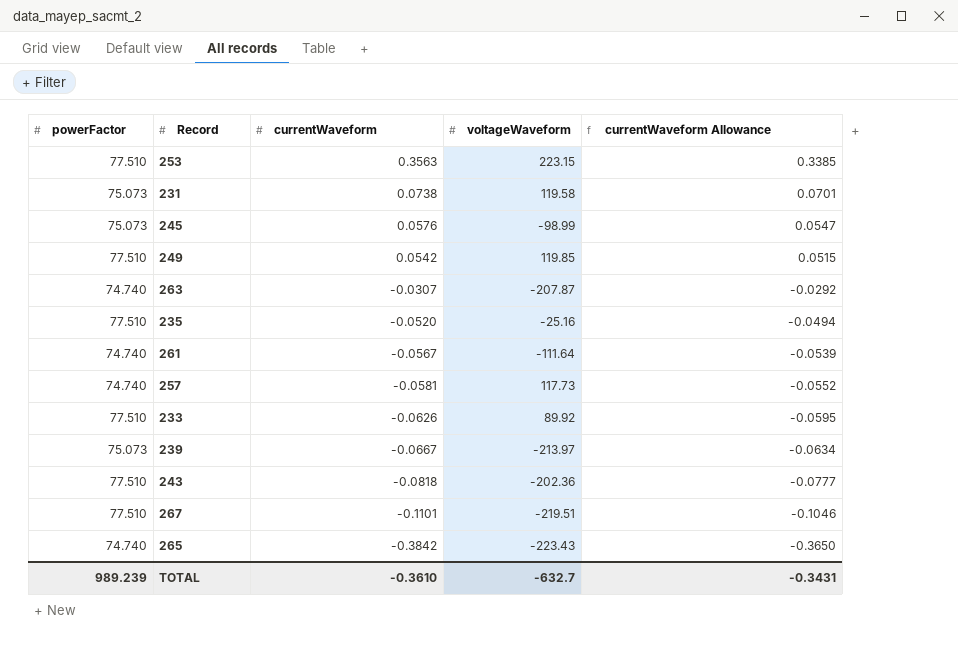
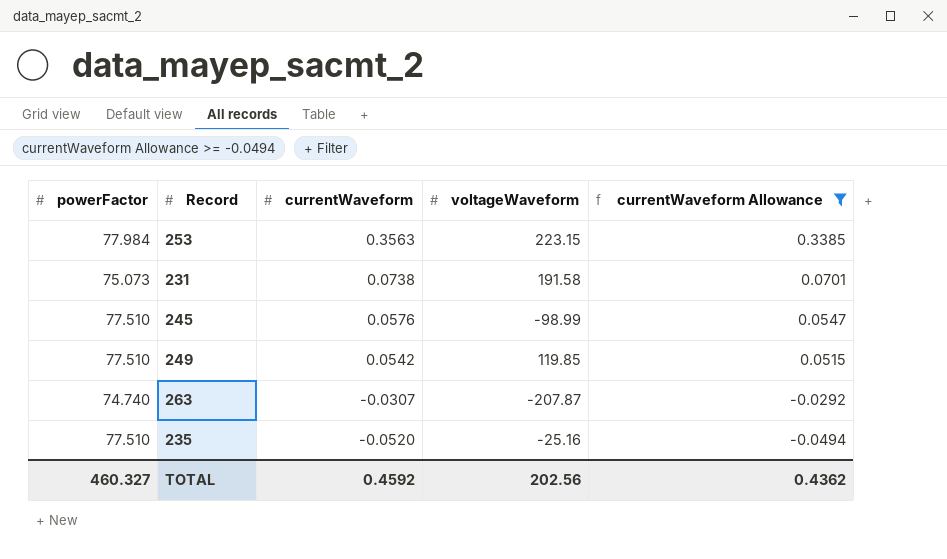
filter: none -> currentWaveform Allowance >= -0.0494
253 | powerFactor: 77.510 -> 77.984
231 | voltageWaveform: 119.58 -> 191.58
245 | powerFactor: 75.073 -> 77.510
TOTAL | powerFactor: 989.239 -> 460.327
TOTAL | currentWaveform: -0.3610 -> 0.4592
TOTAL | voltageWaveform: -632.7 -> 202.56
TOTAL | currentWaveform Allowance: -0.3431 -> 0.4362

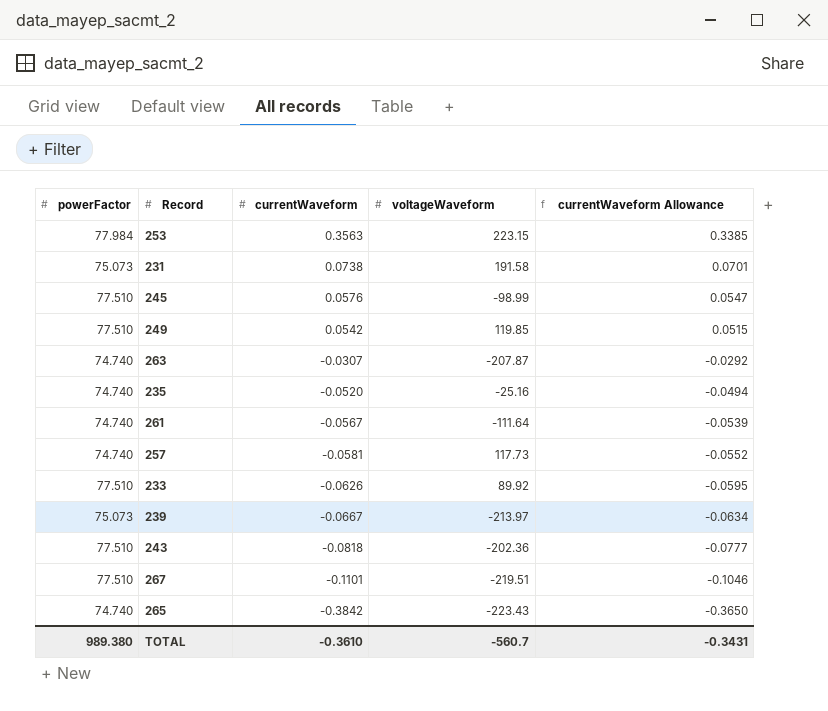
filter: currentWaveform Allowance >= -0.0494 -> none
235 | powerFactor: 77.510 -> 74.740
TOTAL | powerFactor: 460.327 -> 989.380
TOTAL | currentWaveform: 0.4592 -> -0.3610
TOTAL | voltageWaveform: 202.56 -> -560.7
TOTAL | currentWaveform Allowance: 0.4362 -> -0.3431

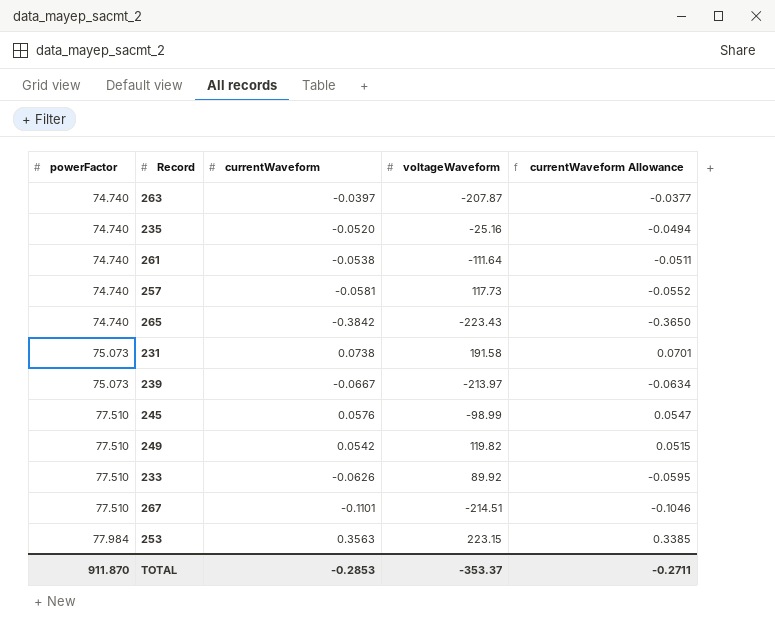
row order: currentWaveform descending -> powerFactor ascending
row 243: 77.510 | -0.0818 | -202.36 | -0.0777 -> none
263 | currentWaveform: -0.0307 -> -0.0397
263 | currentWaveform Allowance: -0.0292 -> -0.0377
261 | currentWaveform: -0.0567 -> -0.0538
261 | currentWaveform Allowance: -0.0539 -> -0.0511
249 | voltageWaveform: 119.85 -> 119.82
267 | voltageWaveform: -219.51 -> -214.51
TOTAL | powerFactor: 989.380 -> 911.870
TOTAL | currentWaveform: -0.3610 -> -0.2853
TOTAL | voltageWaveform: -560.7 -> -353.37
TOTAL | currentWaveform Allowance: -0.3431 -> -0.2711

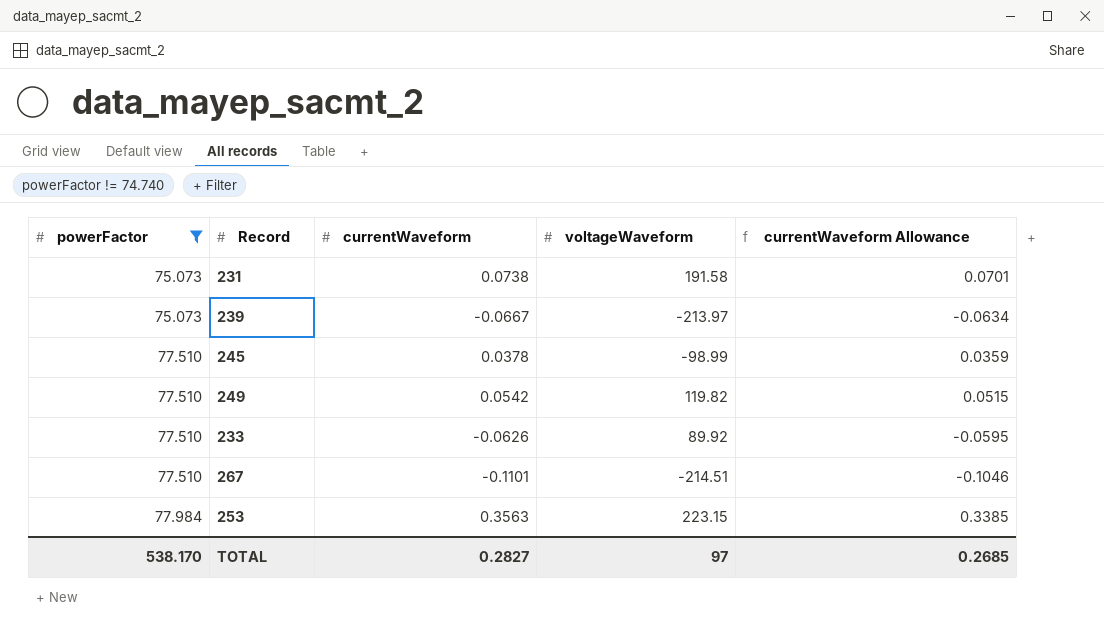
filter: none -> powerFactor != 74.740
245 | currentWaveform: 0.0576 -> 0.0378
245 | currentWaveform Allowance: 0.0547 -> 0.0359
TOTAL | powerFactor: 911.870 -> 538.170
TOTAL | currentWaveform: -0.2853 -> 0.2827
TOTAL | voltageWaveform: -353.37 -> 97
TOTAL | currentWaveform Allowance: -0.2711 -> 0.2685

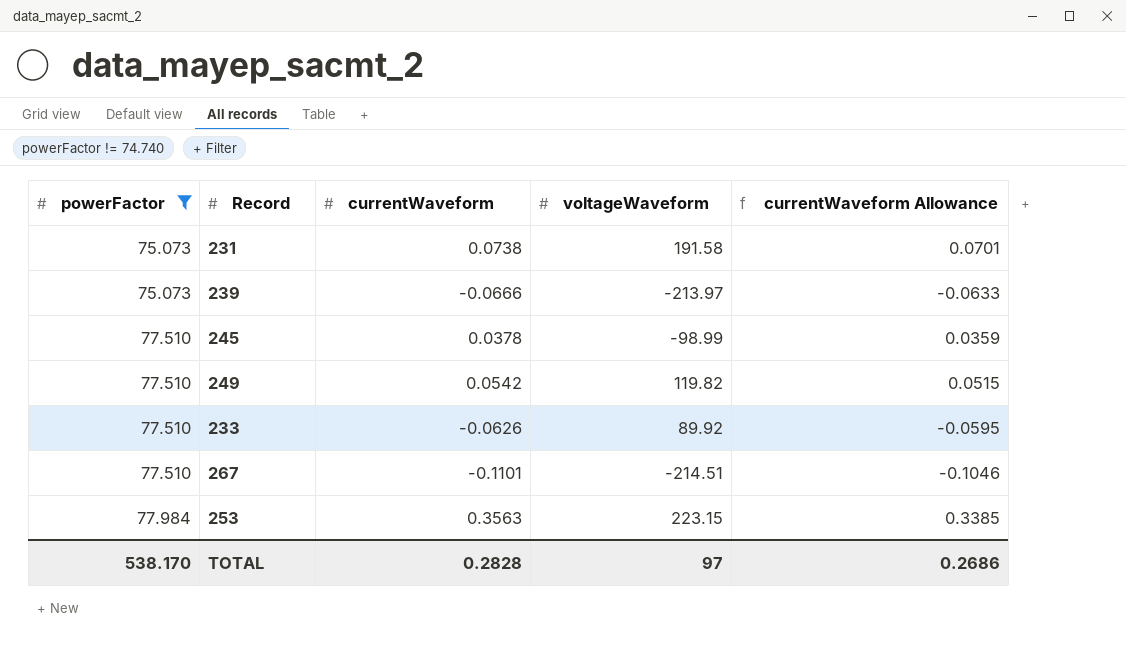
239 | currentWaveform: -0.0667 -> -0.0666
239 | currentWaveform Allowance: -0.0634 -> -0.0633
TOTAL | currentWaveform: 0.2827 -> 0.2828
TOTAL | currentWaveform Allowance: 0.2685 -> 0.2686

